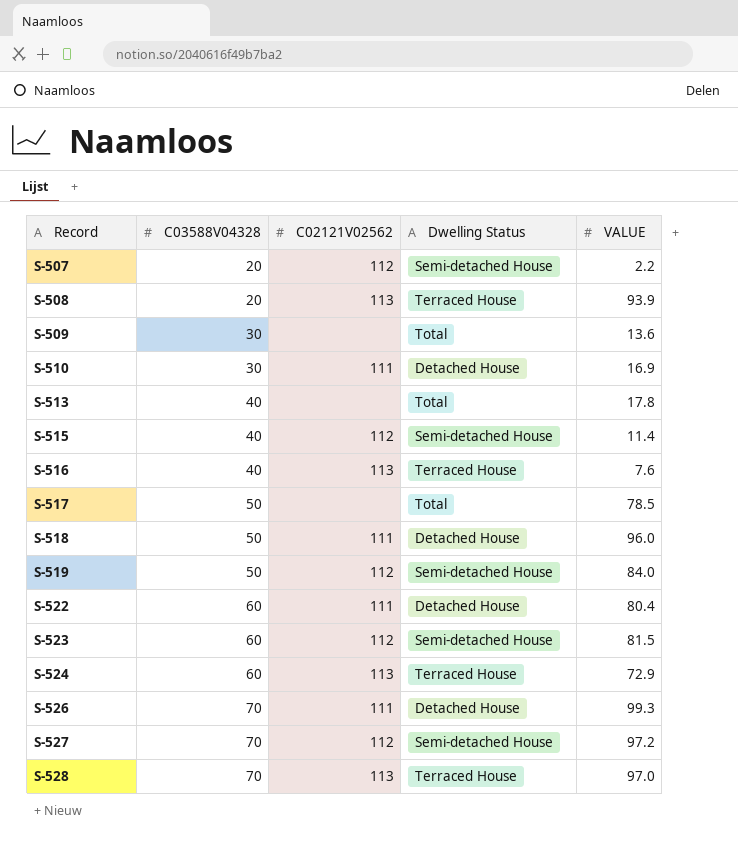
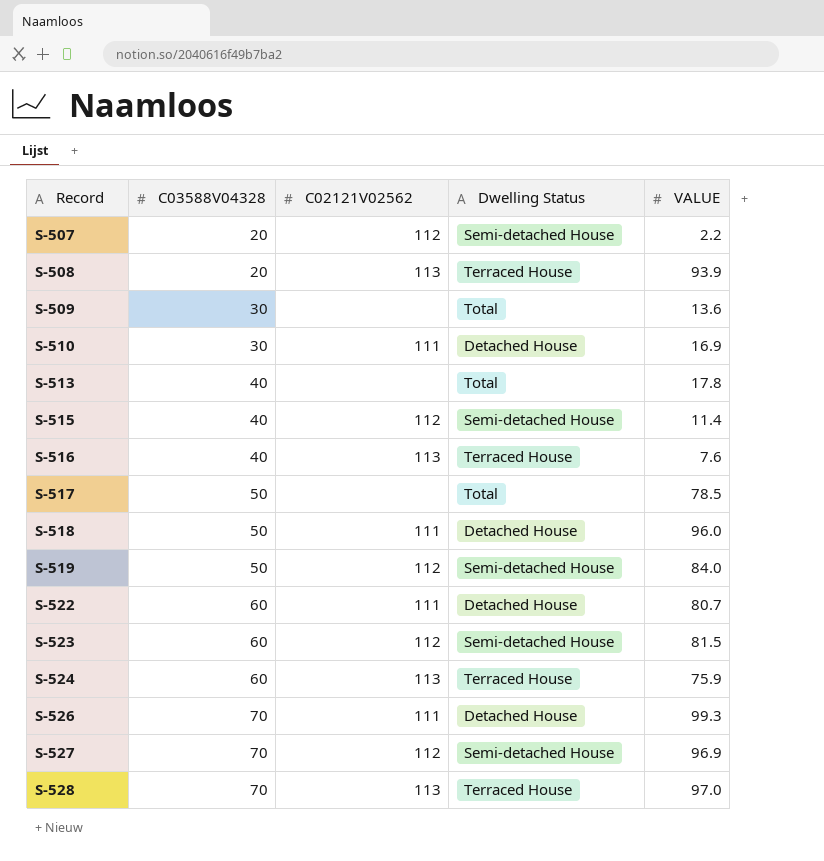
S-522 | VALUE: 80.4 -> 80.7
S-524 | VALUE: 72.9 -> 75.9
S-527 | VALUE: 97.2 -> 96.9

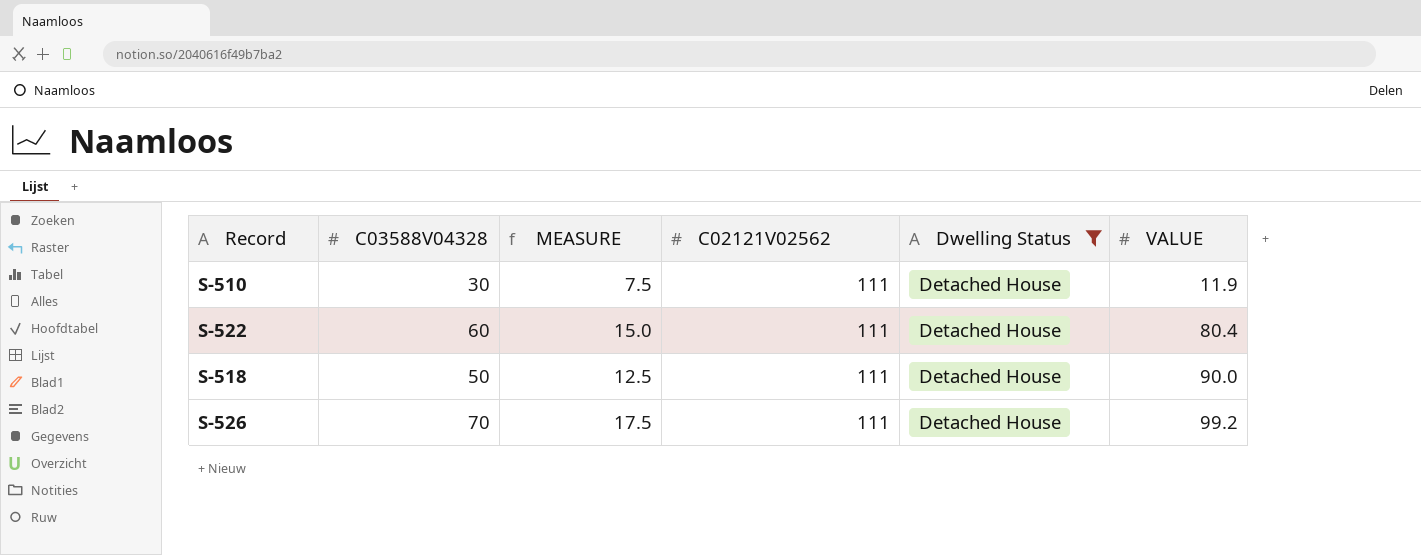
filter: none -> Dwelling Status = Detached House
row order: Record ascending -> VALUE ascending
column MEASURE | formula: none -> [C03588V04328] * 0.25
S-510 | VALUE: 16.9 -> 11.9
S-522 | VALUE: 80.7 -> 80.4
S-518 | VALUE: 96.0 -> 90.0
S-526 | VALUE: 99.3 -> 99.2

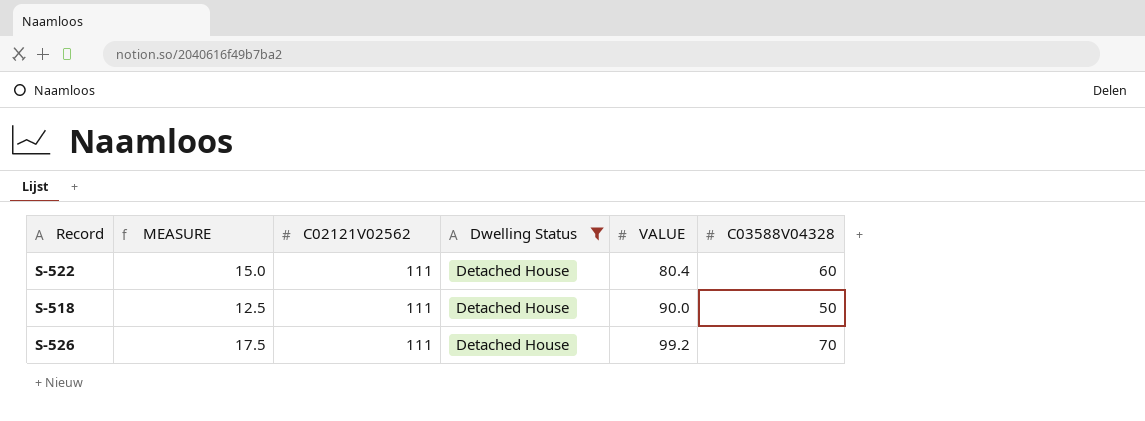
column C03588V04328 | position: 2 -> 6
row S-510: 30 | 7.5 | 111 | Detached House | 11.9 -> none

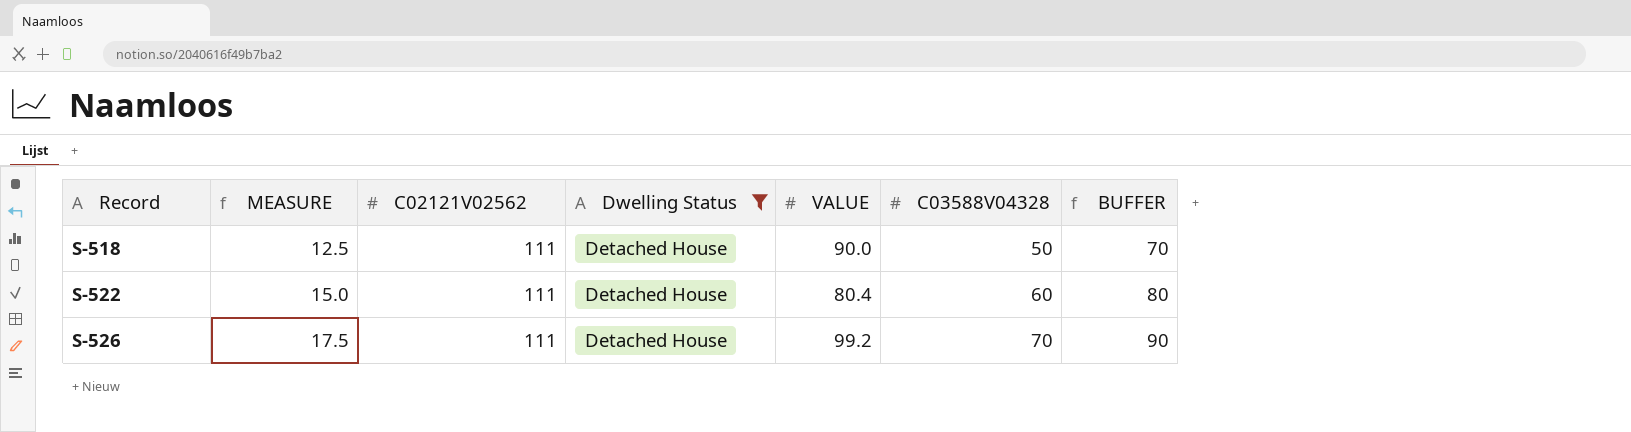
row order: VALUE ascending -> Record ascending
column BUFFER | formula: none -> [C03588V04328] + 20

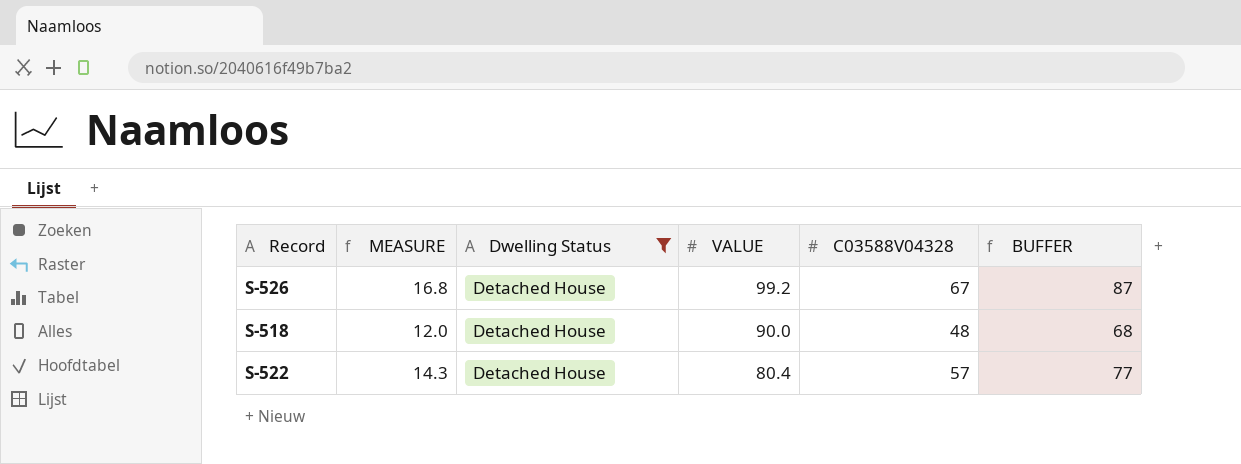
row order: Record ascending -> VALUE descending
column C02121V02562 | position: 3 -> none
S-526 | MEASURE: 17.5 -> 16.8
S-526 | C03588V04328: 70 -> 67
S-526 | BUFFER: 90 -> 87
S-518 | MEASURE: 12.5 -> 12.0
S-518 | C03588V04328: 50 -> 48
S-518 | BUFFER: 70 -> 68
S-522 | MEASURE: 15.0 -> 14.3
S-522 | C03588V04328: 60 -> 57
S-522 | BUFFER: 80 -> 77

